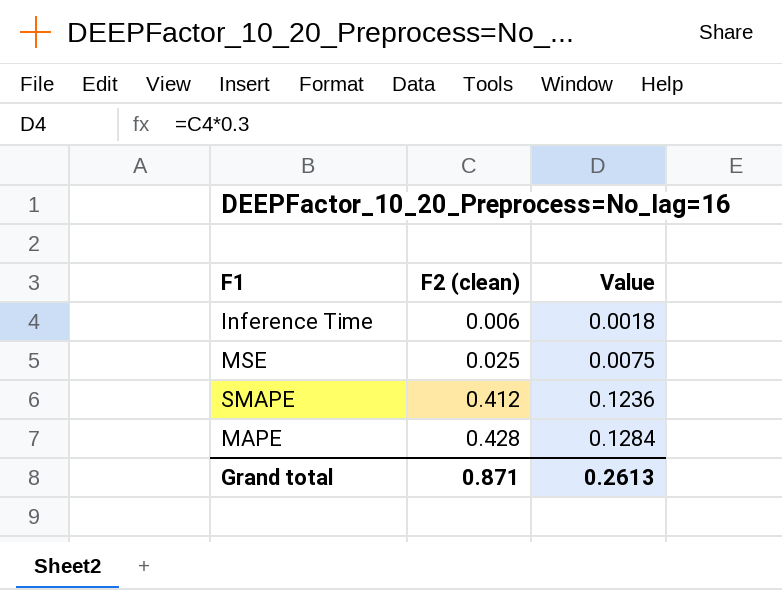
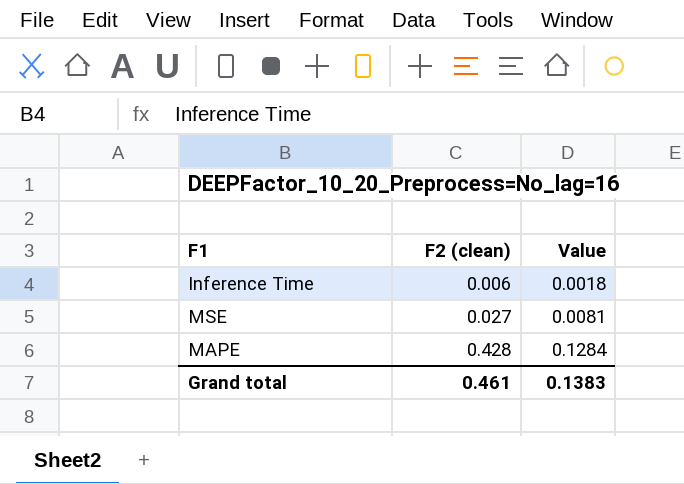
row SMAPE: 0.412 | 0.1236 -> none
MSE | F2 (clean): 0.025 -> 0.027
MSE | Value: 0.0075 -> 0.0081
Grand total | F2 (clean): 0.871 -> 0.461
Grand total | Value: 0.2613 -> 0.1383

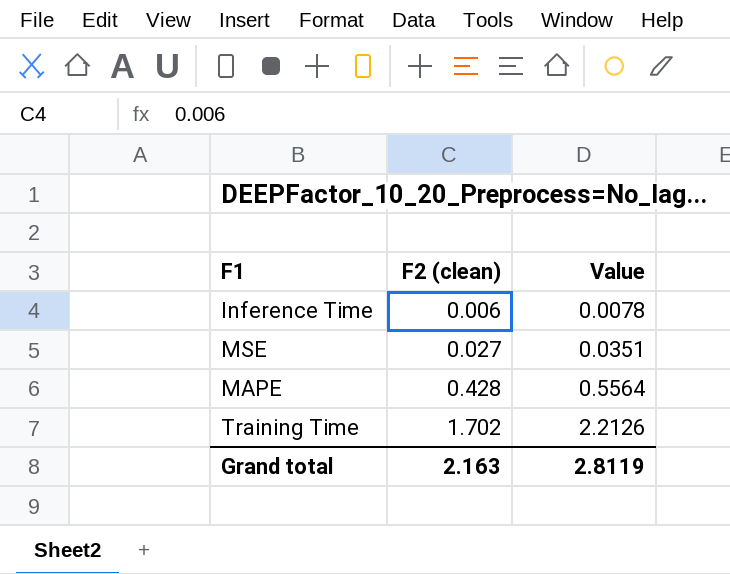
column Value | formula: [F2 (clean)] * 0.3 -> [F2 (clean)] * 1.3
row Training Time: none -> 1.702 | 2.2126
Grand total | F2 (clean): 0.461 -> 2.163
Grand total | Value: 0.1383 -> 2.8119

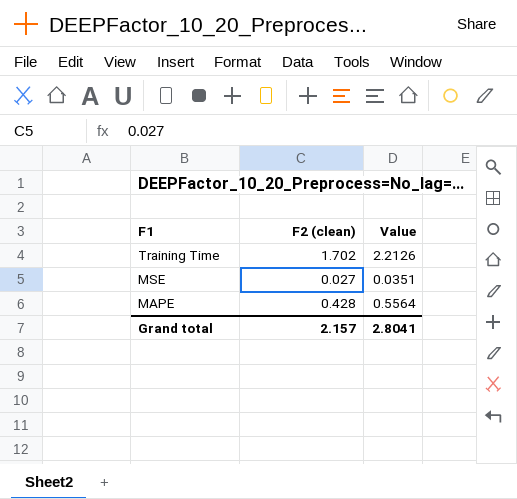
row order: F2 (clean) ascending -> F1 descending
row Inference Time: 0.006 | 0.0078 -> none
Grand total | F2 (clean): 2.163 -> 2.157
Grand total | Value: 2.8119 -> 2.8041

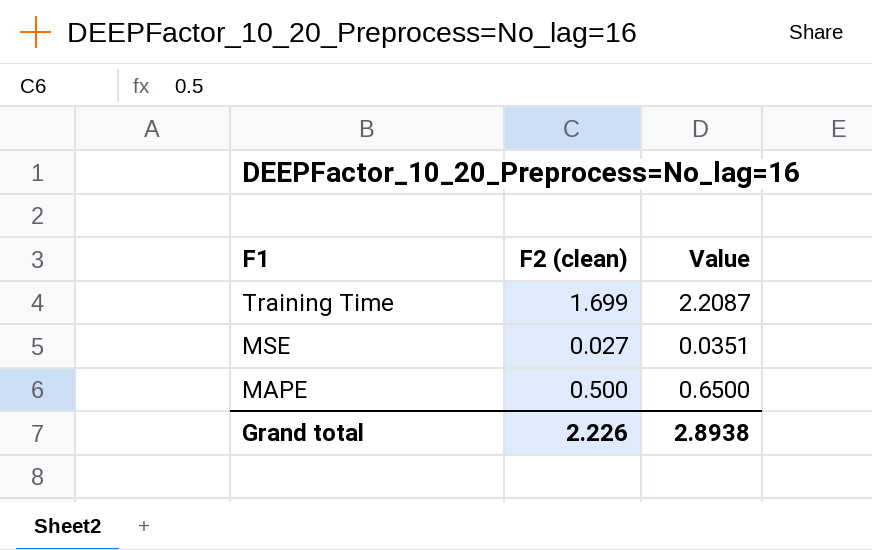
Training Time | F2 (clean): 1.702 -> 1.699
Training Time | Value: 2.2126 -> 2.2087
MAPE | F2 (clean): 0.428 -> 0.500
MAPE | Value: 0.5564 -> 0.6500
Grand total | F2 (clean): 2.157 -> 2.226
Grand total | Value: 2.8041 -> 2.8938

